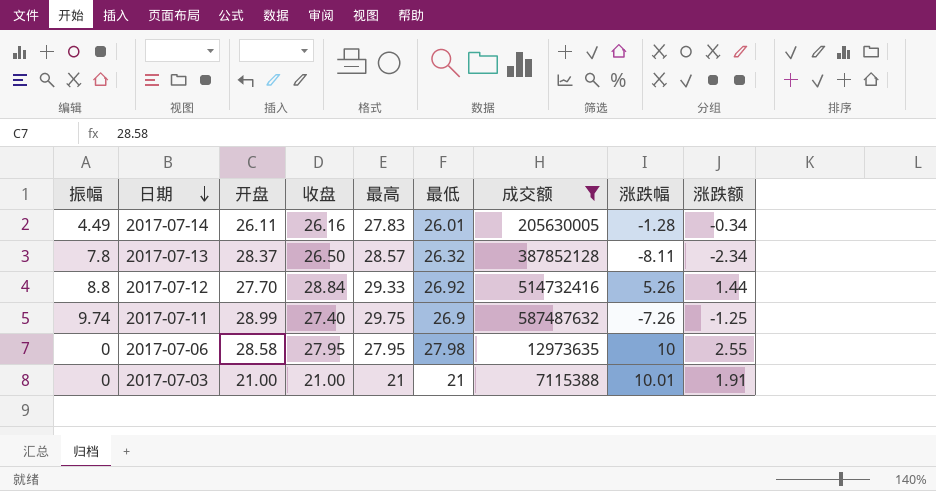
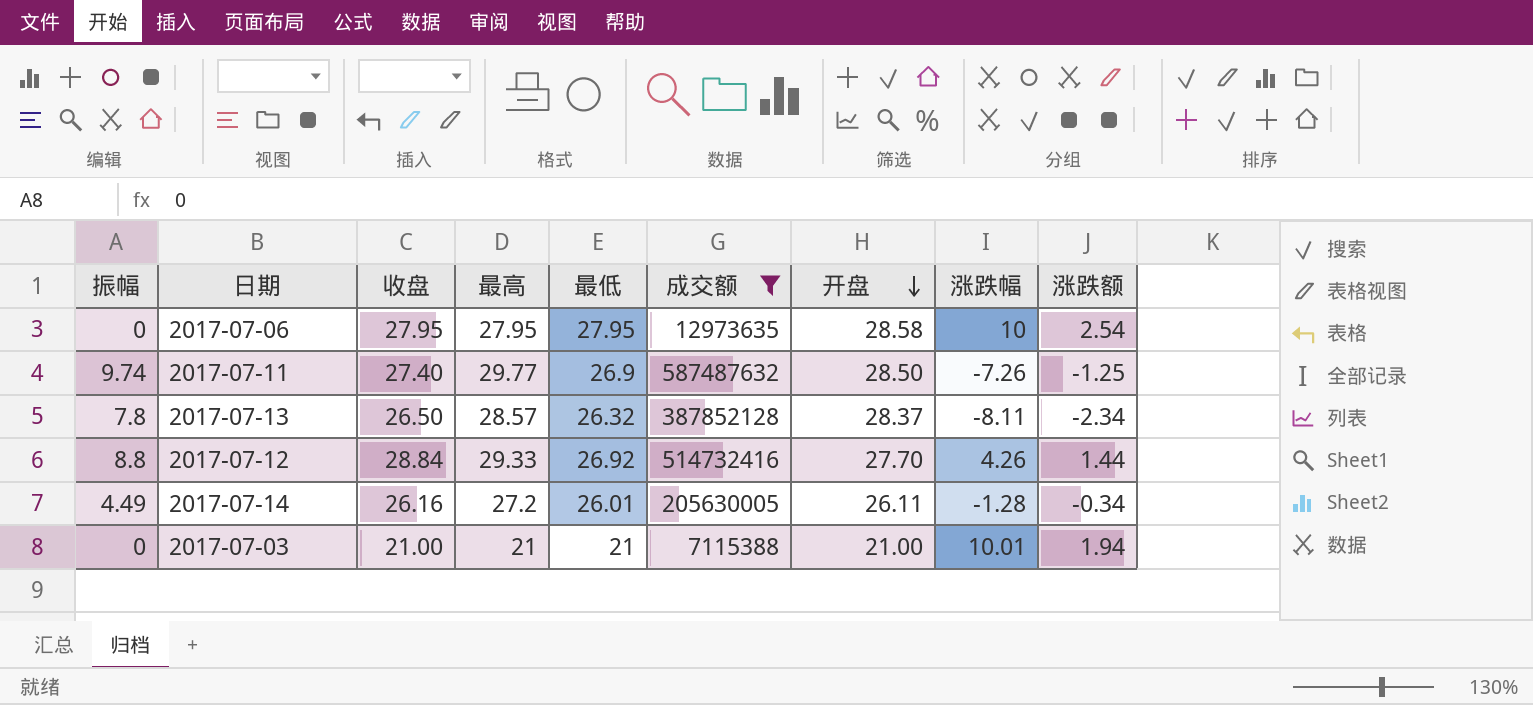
row order: 日期 descending -> 开盘 descending
column 开盘 | position: 3 -> 7
2017-07-06 | 最低: 27.98 -> 27.95
2017-07-06 | 涨跌额: 2.55 -> 2.54
2017-07-11 | 最高: 29.75 -> 29.77
2017-07-11 | 开盘: 28.99 -> 28.50
2017-07-12 | 涨跌幅: 5.26 -> 4.26
2017-07-14 | 最高: 27.83 -> 27.2
2017-07-03 | 涨跌额: 1.91 -> 1.94

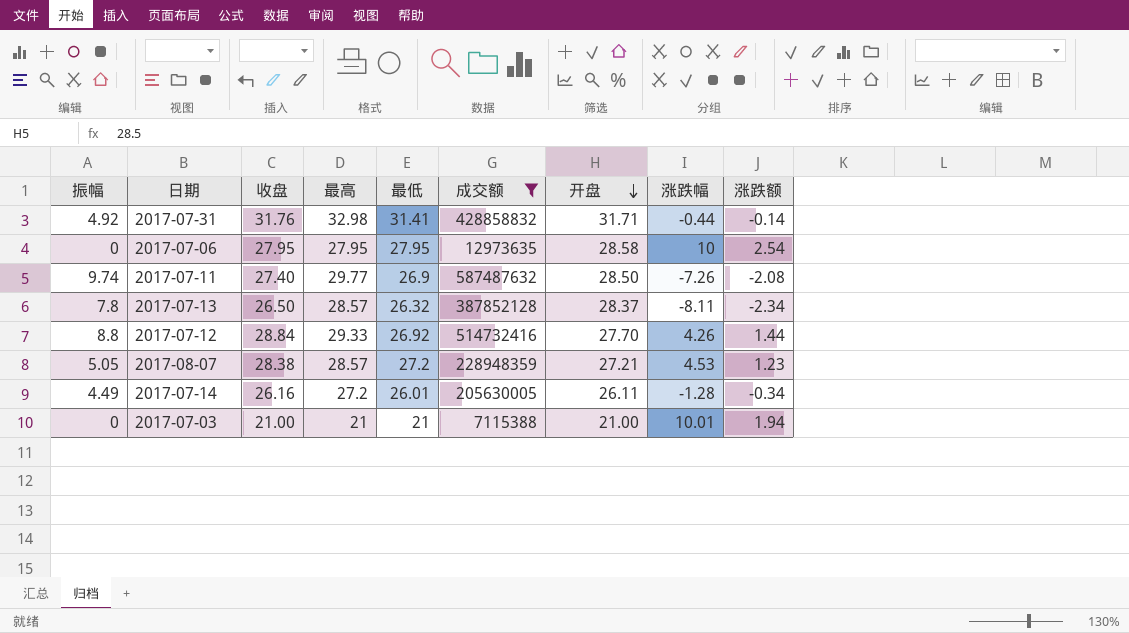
row 2017-07-31: none -> 4.92 | 31.76 | 32.98 | 31.41 | 428858832 | 31.71 | -0.44 | -0.14
2017-07-11 | 涨跌额: -1.25 -> -2.08
row 2017-08-07: none -> 5.05 | 28.38 | 28.57 | 27.2 | 228948359 | 27.21 | 4.53 | 1.23

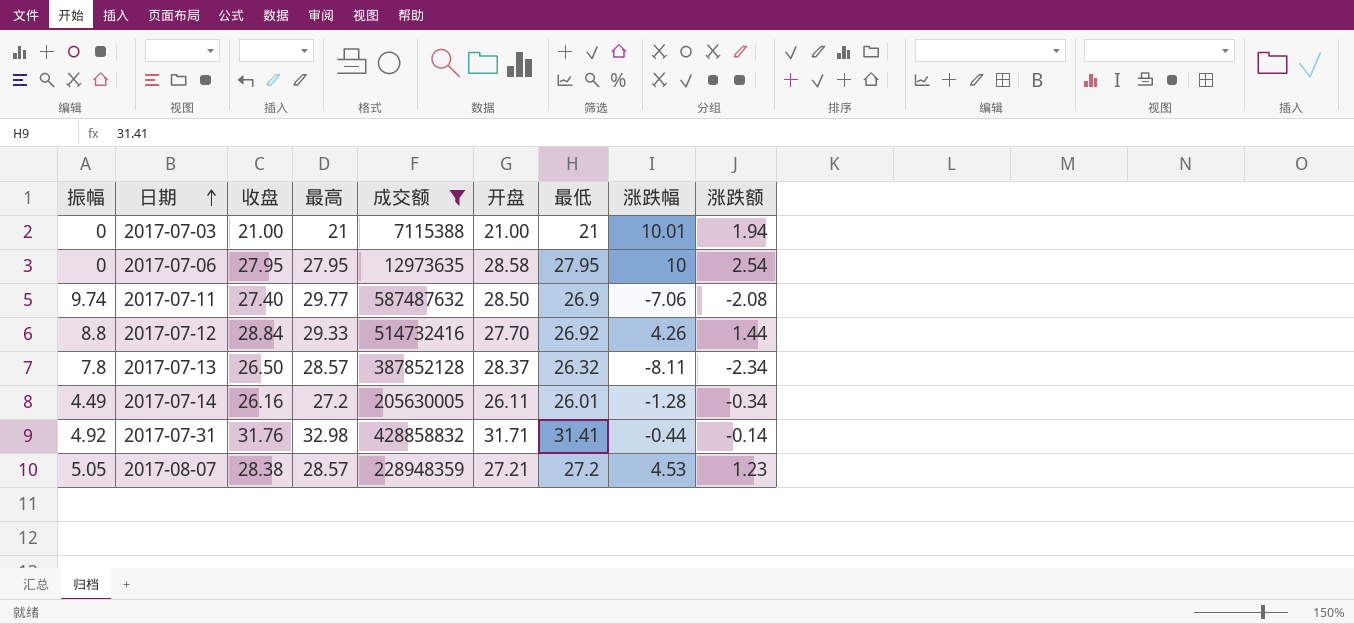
row order: 开盘 descending -> 日期 ascending
column 最低 | position: 5 -> 7
2017-07-11 | 涨跌幅: -7.26 -> -7.06

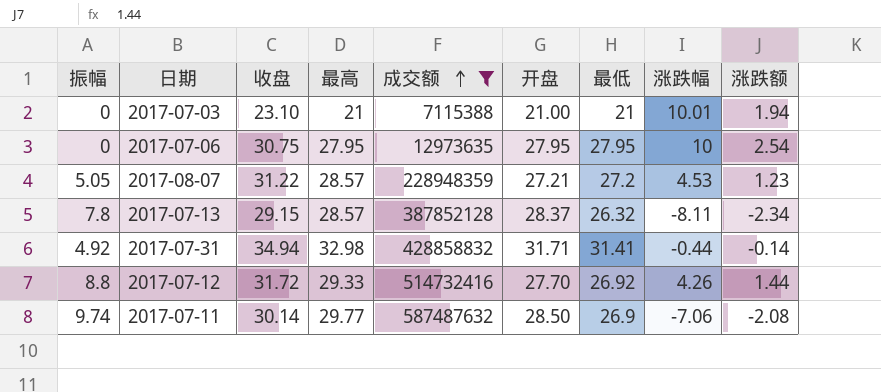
row order: 日期 ascending -> 成交额 ascending
row 2017-07-14: 4.49 | 26.16 | 27.2 | 205630005 | 26.11 | 26.01 | -1.28 | -0.34 -> none
2017-07-03 | 收盘: 21.00 -> 23.10
2017-07-06 | 收盘: 27.95 -> 30.75
2017-07-06 | 开盘: 28.58 -> 27.95
2017-08-07 | 收盘: 28.38 -> 31.22
2017-07-13 | 收盘: 26.50 -> 29.15
2017-07-31 | 收盘: 31.76 -> 34.94
2017-07-12 | 收盘: 28.84 -> 31.72
2017-07-11 | 收盘: 27.40 -> 30.14

